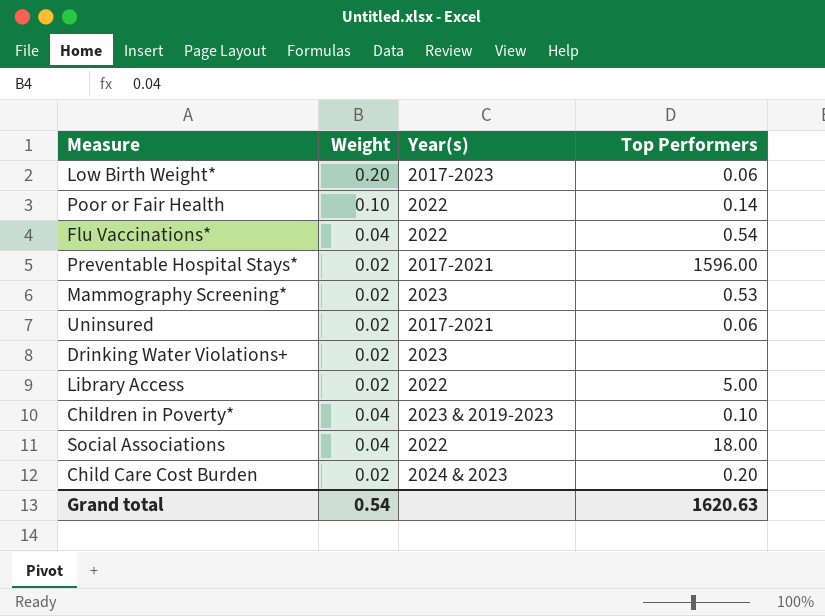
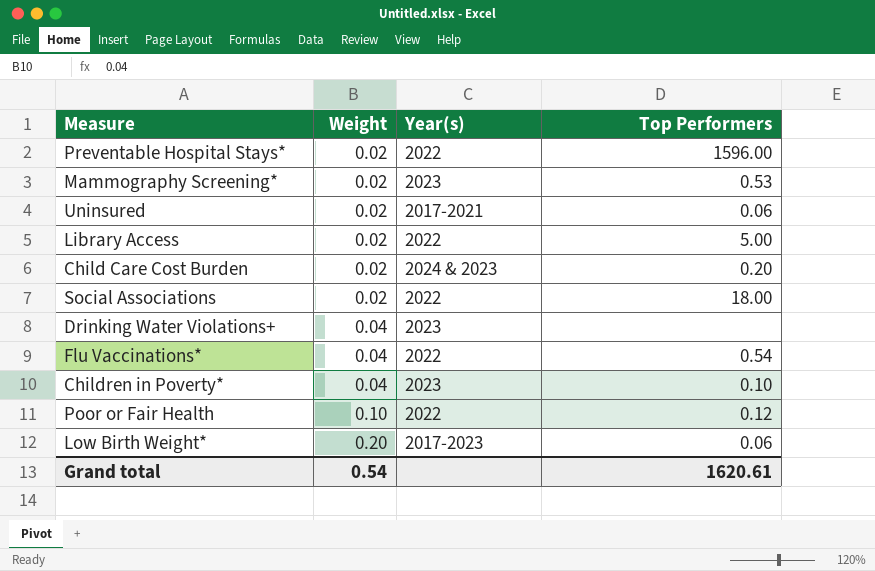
row order: none -> Weight ascending
Preventable Hospital Stays* | Year(s): 2017-2021 -> 2022
Social Associations | Weight: 0.04 -> 0.02
Drinking Water Violations+ | Weight: 0.02 -> 0.04
Children in Poverty* | Year(s): 2023 & 2019-2023 -> 2023
Poor or Fair Health | Top Performers: 0.14 -> 0.12
Grand total | Top Performers: 1620.63 -> 1620.61

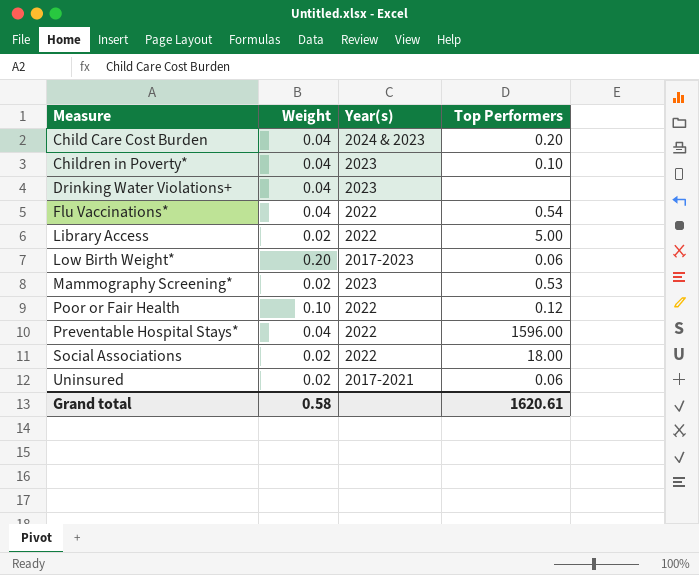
row order: Weight ascending -> Measure ascending
Child Care Cost Burden | Weight: 0.02 -> 0.04
Preventable Hospital Stays* | Weight: 0.02 -> 0.04
Grand total | Weight: 0.54 -> 0.58

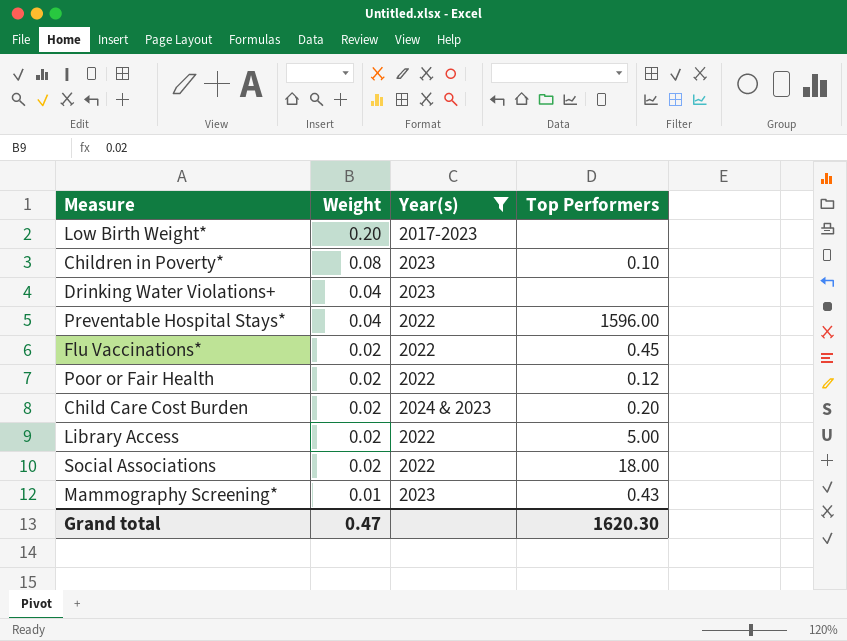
filter: none -> Year(s) != 2017-2021
row order: Measure ascending -> Weight descending
Low Birth Weight* | Top Performers: 0.06 -> none
Children in Poverty* | Weight: 0.04 -> 0.08
Flu Vaccinations* | Weight: 0.04 -> 0.02
Flu Vaccinations* | Top Performers: 0.54 -> 0.45
Poor or Fair Health | Weight: 0.10 -> 0.02
Child Care Cost Burden | Weight: 0.04 -> 0.02
Mammography Screening* | Weight: 0.02 -> 0.01
Mammography Screening* | Top Performers: 0.53 -> 0.43
Grand total | Weight: 0.58 -> 0.47
Grand total | Top Performers: 1620.61 -> 1620.30

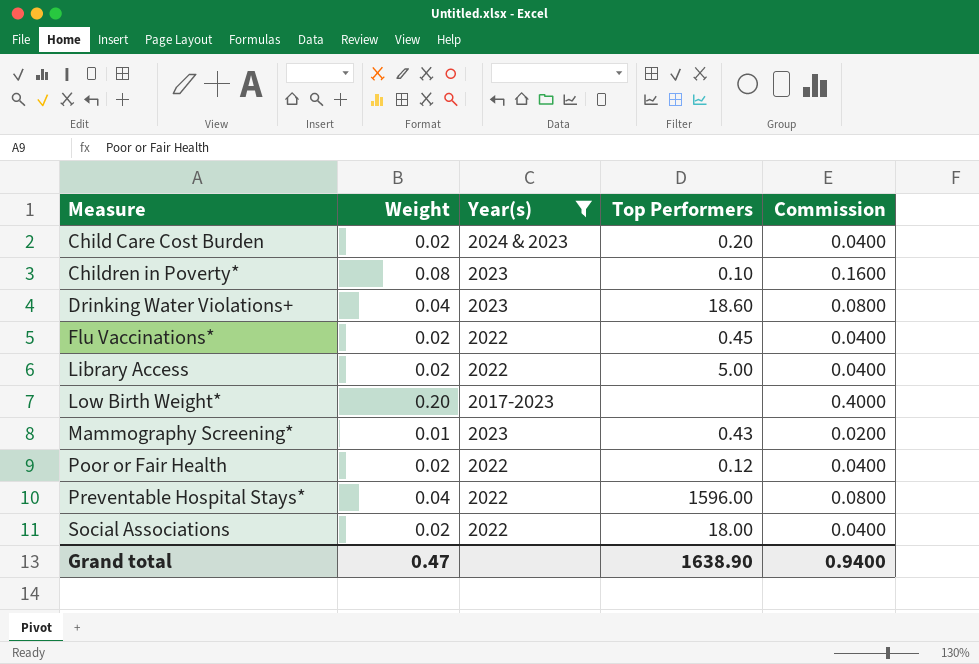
row order: Weight descending -> Measure ascending
column Commission | formula: none -> [Weight] * 2
Drinking Water Violations+ | Top Performers: none -> 18.60
Grand total | Top Performers: 1620.30 -> 1638.90

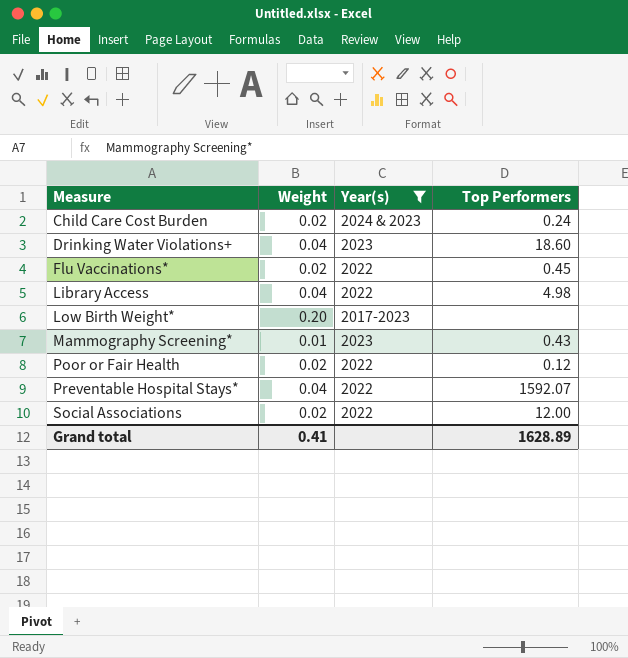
column Commission | formula: [Weight] * 2 -> none
row Children in Poverty*: 0.08 | 2023 | 0.10 | 0.1600 -> none
Child Care Cost Burden | Top Performers: 0.20 -> 0.24
Library Access | Weight: 0.02 -> 0.04
Library Access | Top Performers: 5.00 -> 4.98
Preventable Hospital Stays* | Top Performers: 1596.00 -> 1592.07
Social Associations | Top Performers: 18.00 -> 12.00
Grand total | Weight: 0.47 -> 0.41
Grand total | Top Performers: 1638.90 -> 1628.89

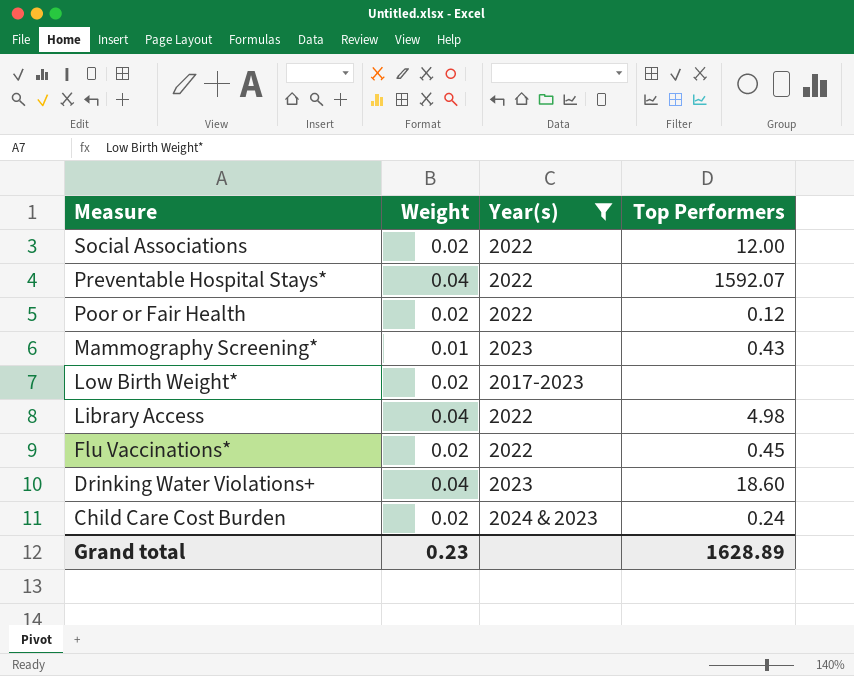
row order: Measure ascending -> Measure descending
Low Birth Weight* | Weight: 0.20 -> 0.02
Grand total | Weight: 0.41 -> 0.23

